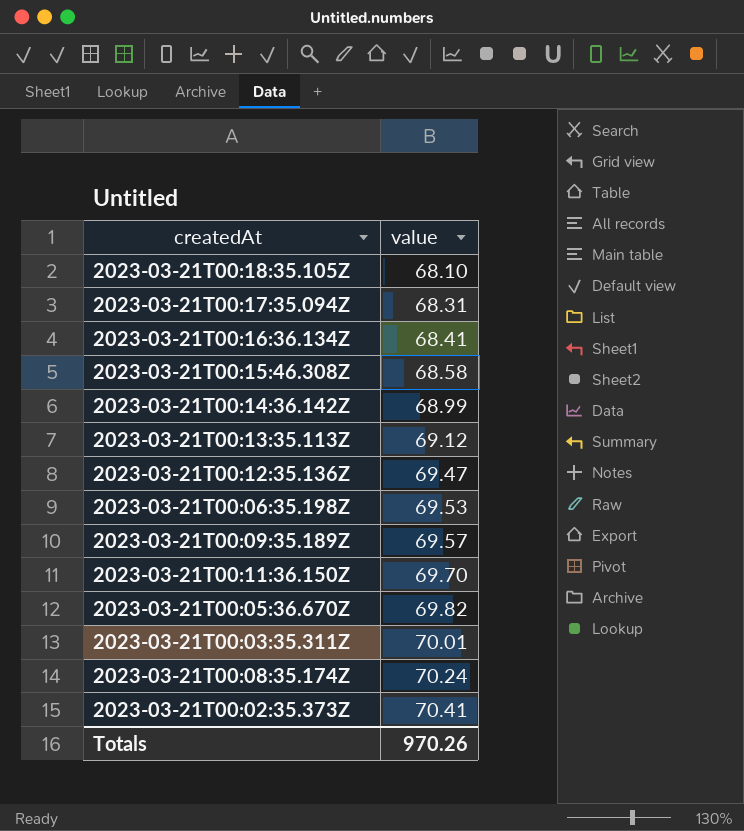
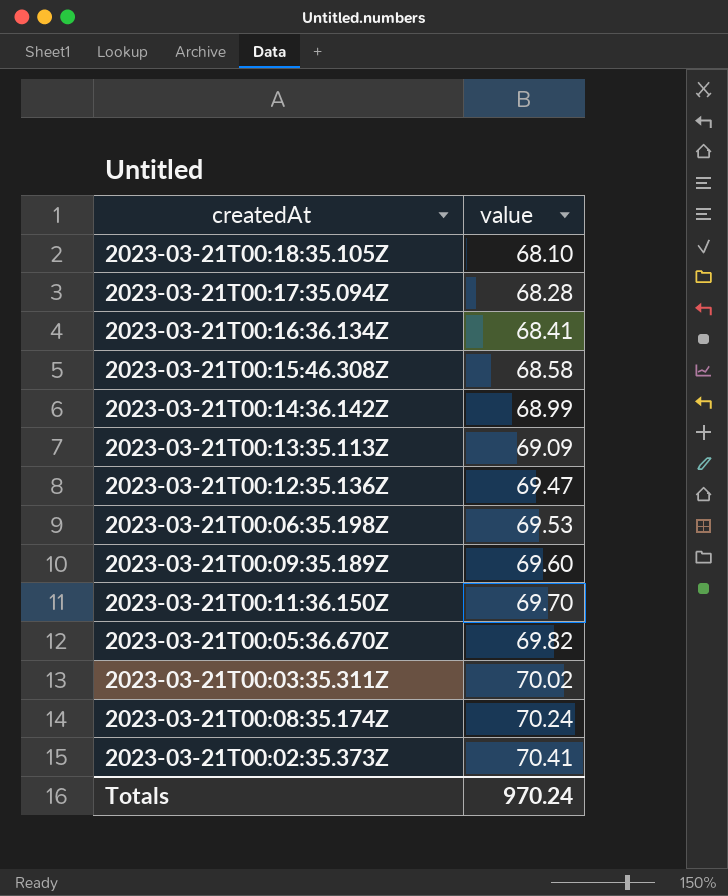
2023-03-21T00:17:35.094Z | value: 68.31 -> 68.28
2023-03-21T00:13:35.113Z | value: 69.12 -> 69.09
2023-03-21T00:09:35.189Z | value: 69.57 -> 69.60
2023-03-21T00:03:35.311Z | value: 70.01 -> 70.02
Totals | value: 970.26 -> 970.24

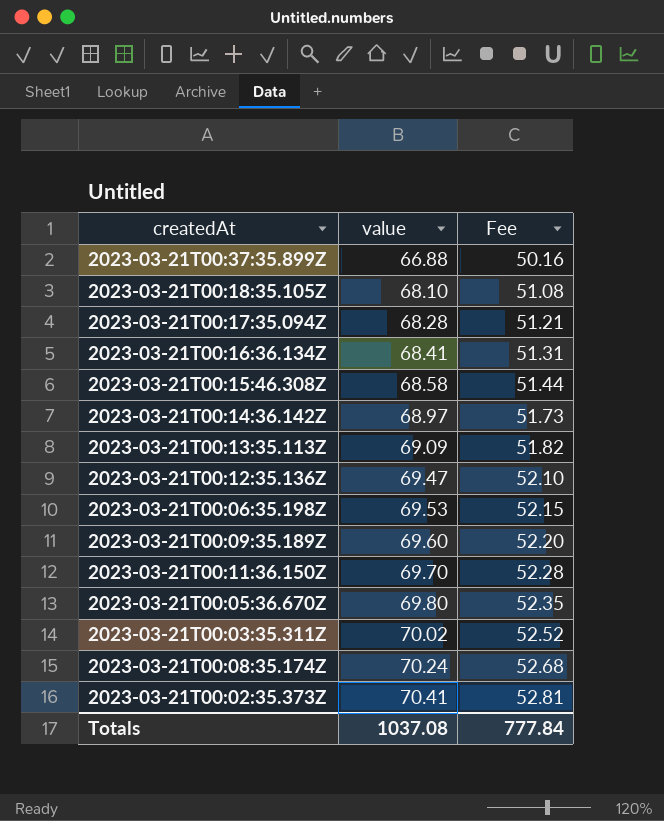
column Fee | formula: none -> [value] * 0.75
row 2023-03-21T00:37:35.899Z: none -> 66.88 | 50.16
2023-03-21T00:14:36.142Z | value: 68.99 -> 68.97
2023-03-21T00:05:36.670Z | value: 69.82 -> 69.80
Totals | value: 970.24 -> 1037.08

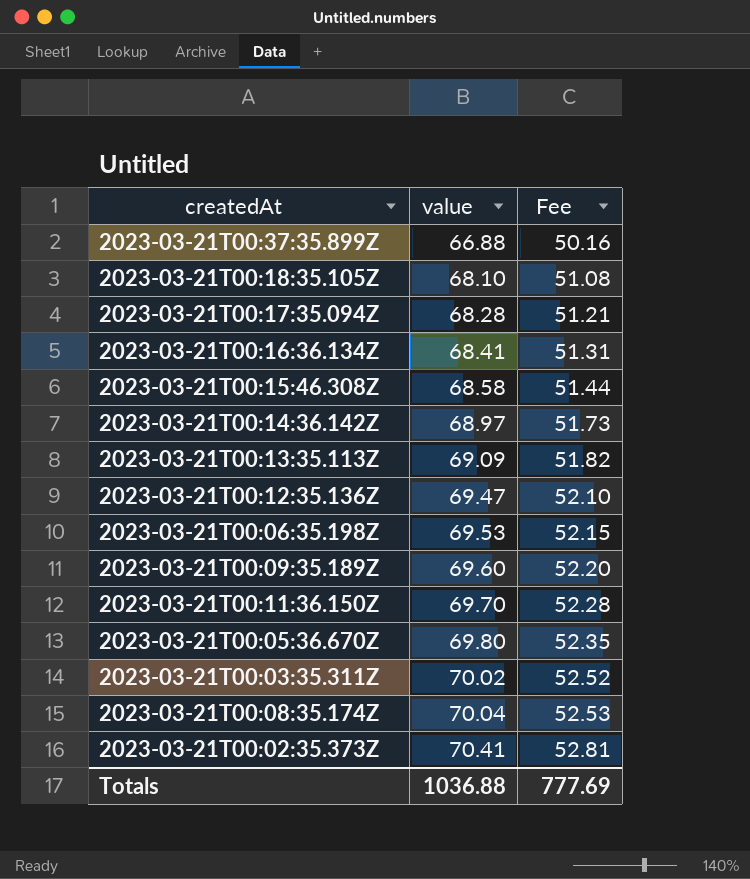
2023-03-21T00:08:35.174Z | value: 70.24 -> 70.04
2023-03-21T00:08:35.174Z | Fee: 52.68 -> 52.53
Totals | value: 1037.08 -> 1036.88
Totals | Fee: 777.84 -> 777.69

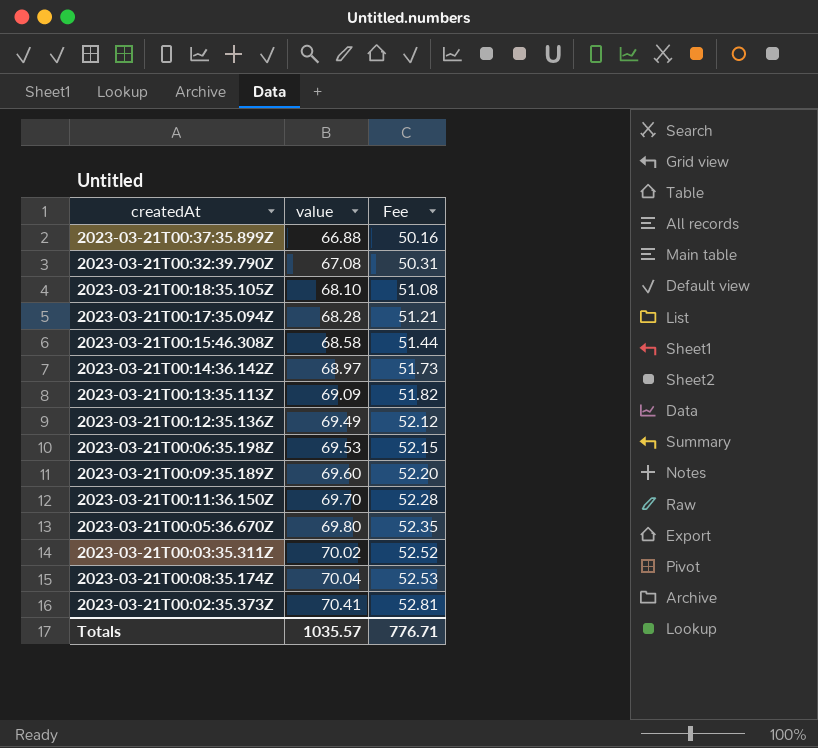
row 2023-03-21T00:16:36.134Z: 68.41 | 51.31 -> none
row 2023-03-21T00:32:39.790Z: none -> 67.08 | 50.31
2023-03-21T00:12:35.136Z | value: 69.47 -> 69.49
2023-03-21T00:12:35.136Z | Fee: 52.10 -> 52.12
Totals | value: 1036.88 -> 1035.57
Totals | Fee: 777.69 -> 776.71

